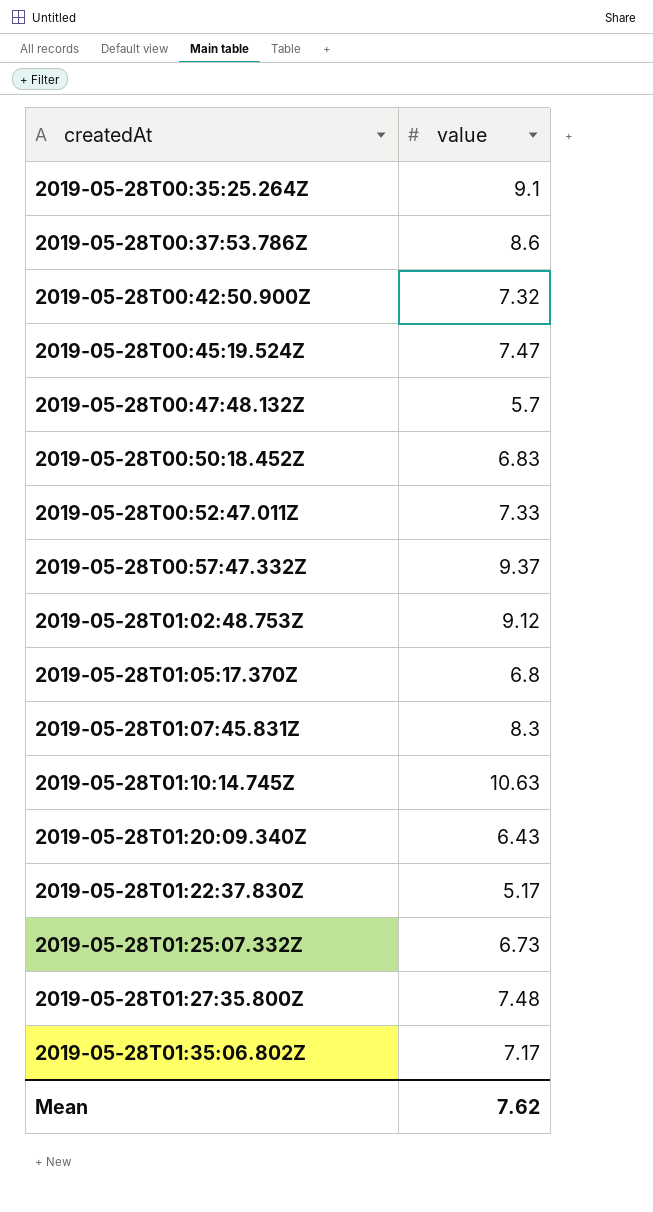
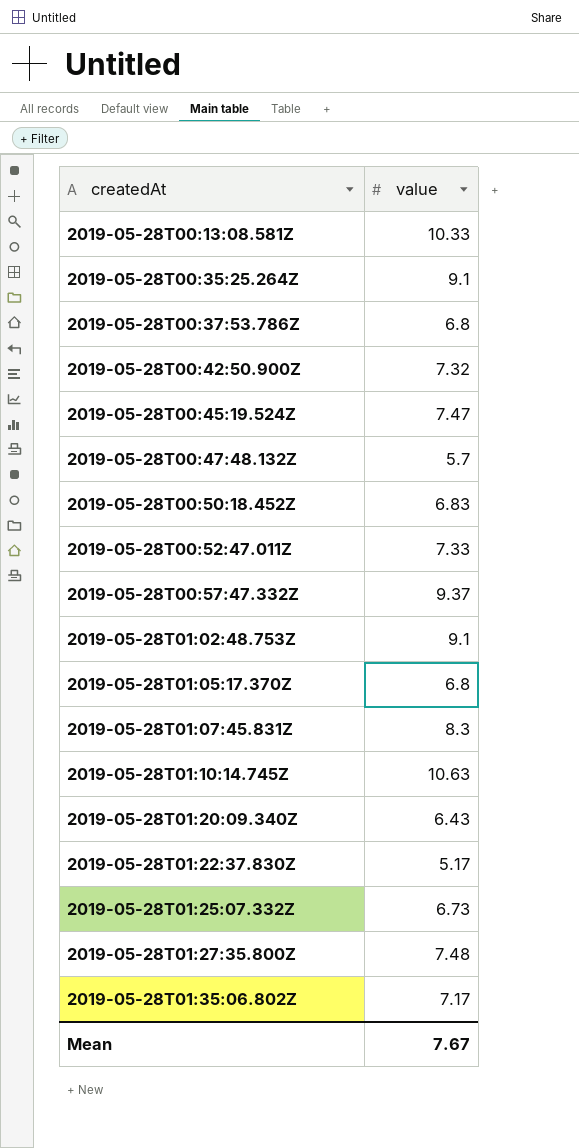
row 2019-05-28T00:13:08.581Z: none -> 10.33
2019-05-28T00:37:53.786Z | value: 8.6 -> 6.8
2019-05-28T01:02:48.753Z | value: 9.12 -> 9.1
Mean | value: 7.62 -> 7.67

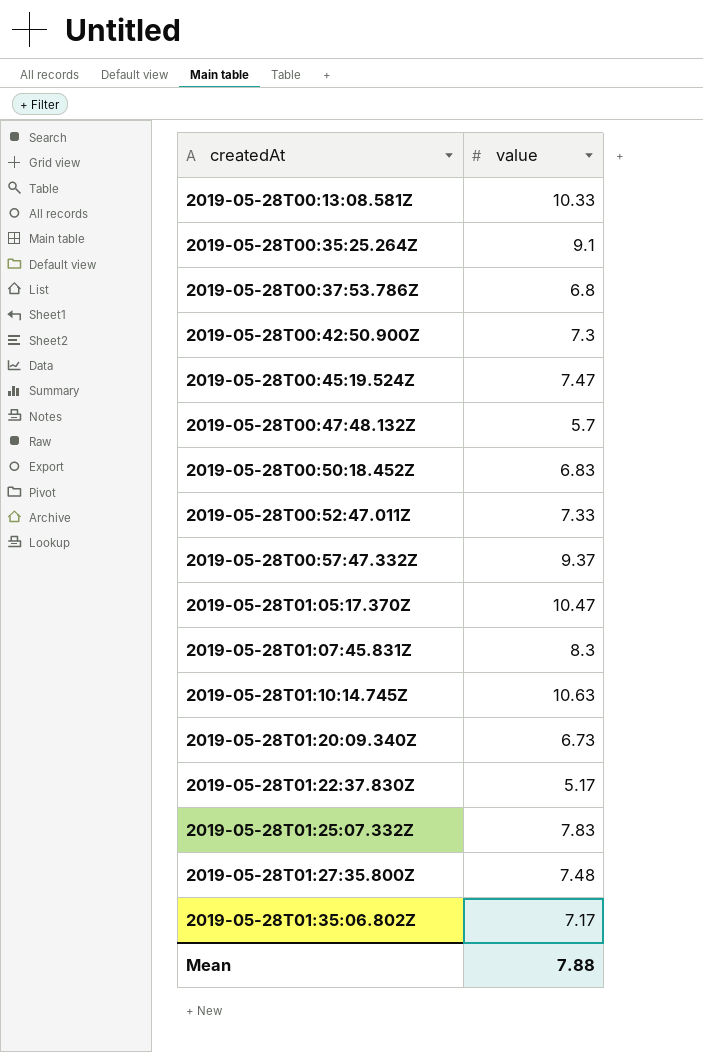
row 2019-05-28T01:02:48.753Z: 9.1 -> none
2019-05-28T00:42:50.900Z | value: 7.32 -> 7.3
2019-05-28T01:05:17.370Z | value: 6.8 -> 10.47
2019-05-28T01:20:09.340Z | value: 6.43 -> 6.73
2019-05-28T01:25:07.332Z | value: 6.73 -> 7.83
Mean | value: 7.67 -> 7.88

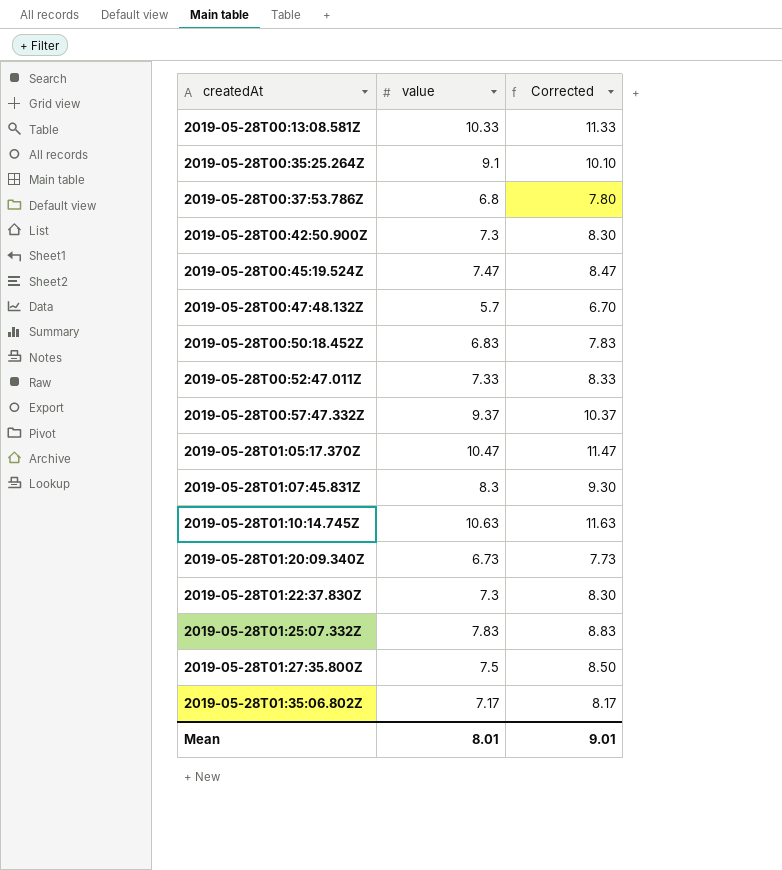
column Corrected | formula: none -> [value] + 1
2019-05-28T01:22:37.830Z | value: 5.17 -> 7.3
2019-05-28T01:27:35.800Z | value: 7.48 -> 7.5
Mean | value: 7.88 -> 8.01

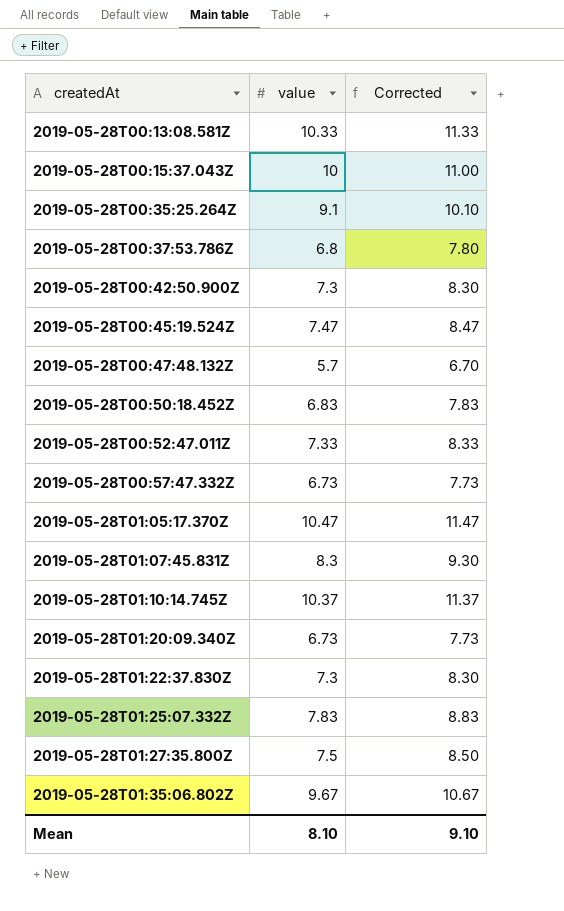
row 2019-05-28T00:15:37.043Z: none -> 10 | 11.00
2019-05-28T00:57:47.332Z | value: 9.37 -> 6.73
2019-05-28T00:57:47.332Z | Corrected: 10.37 -> 7.73
2019-05-28T01:10:14.745Z | value: 10.63 -> 10.37
2019-05-28T01:10:14.745Z | Corrected: 11.63 -> 11.37
2019-05-28T01:35:06.802Z | value: 7.17 -> 9.67
2019-05-28T01:35:06.802Z | Corrected: 8.17 -> 10.67
Mean | value: 8.01 -> 8.10
Mean | Corrected: 9.01 -> 9.10

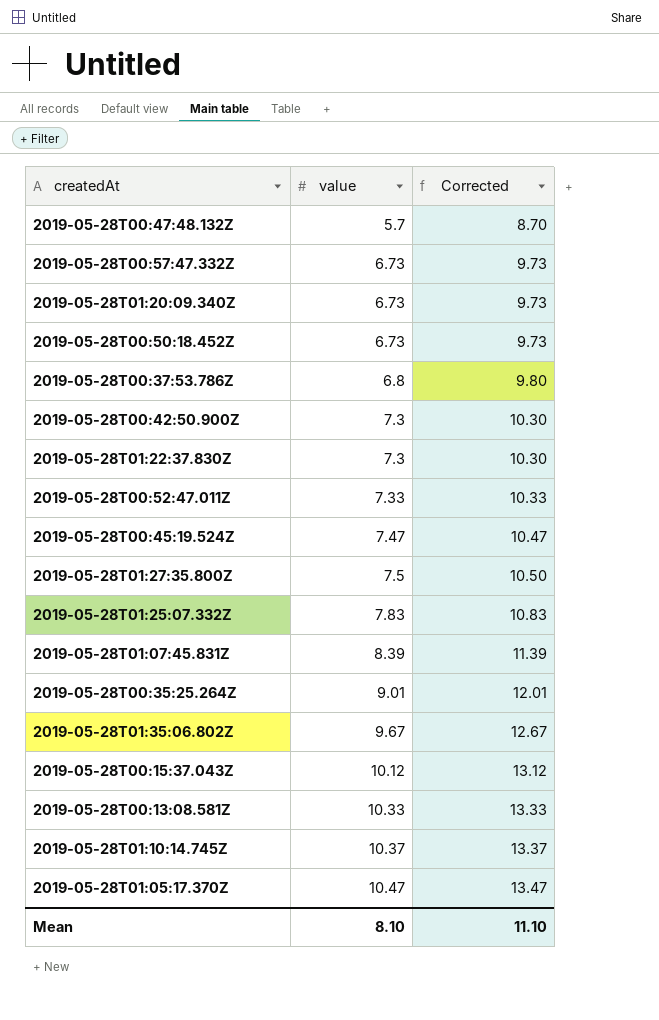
row order: createdAt ascending -> value ascending
column Corrected | formula: [value] + 1 -> [value] + 3
2019-05-28T00:50:18.452Z | value: 6.83 -> 6.73
2019-05-28T01:07:45.831Z | value: 8.3 -> 8.39
2019-05-28T00:35:25.264Z | value: 9.1 -> 9.01
2019-05-28T00:15:37.043Z | value: 10 -> 10.12
Mean | Corrected: 9.10 -> 11.10

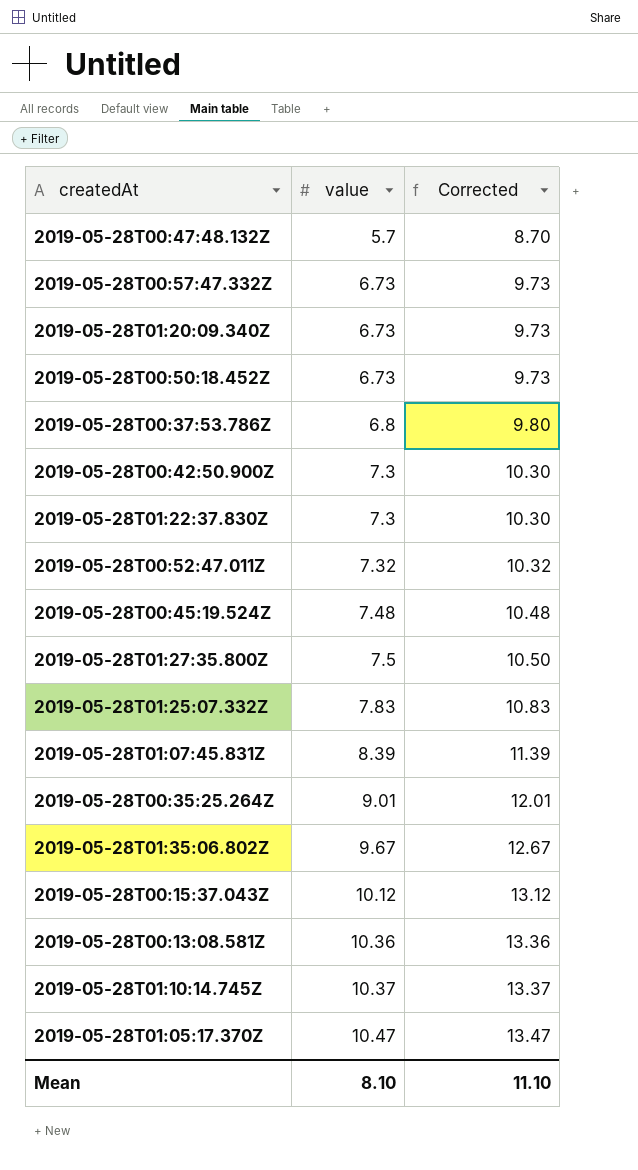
2019-05-28T00:52:47.011Z | value: 7.33 -> 7.32
2019-05-28T00:52:47.011Z | Corrected: 10.33 -> 10.32
2019-05-28T00:45:19.524Z | value: 7.47 -> 7.48
2019-05-28T00:45:19.524Z | Corrected: 10.47 -> 10.48
2019-05-28T00:13:08.581Z | value: 10.33 -> 10.36
2019-05-28T00:13:08.581Z | Corrected: 13.33 -> 13.36

